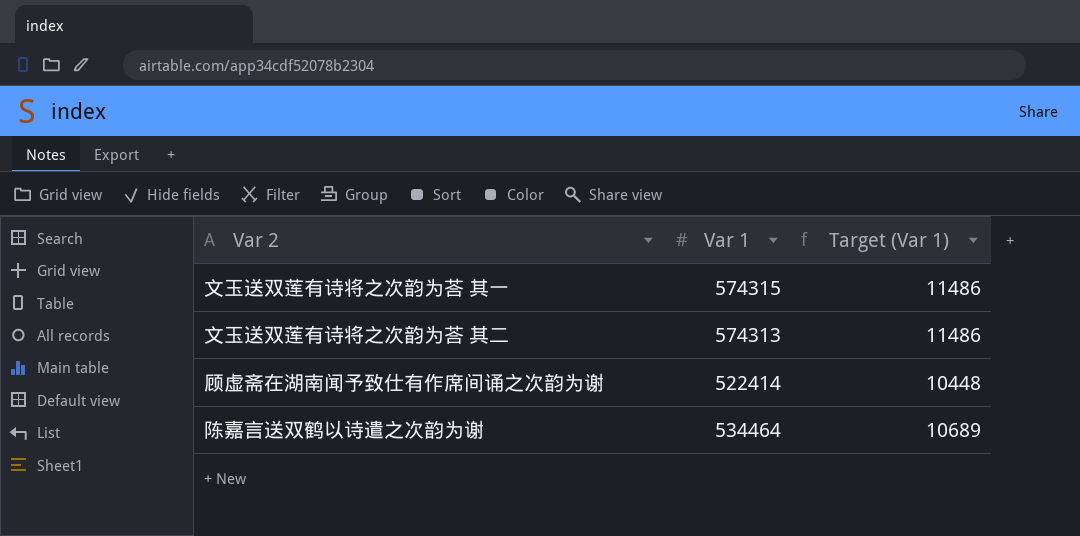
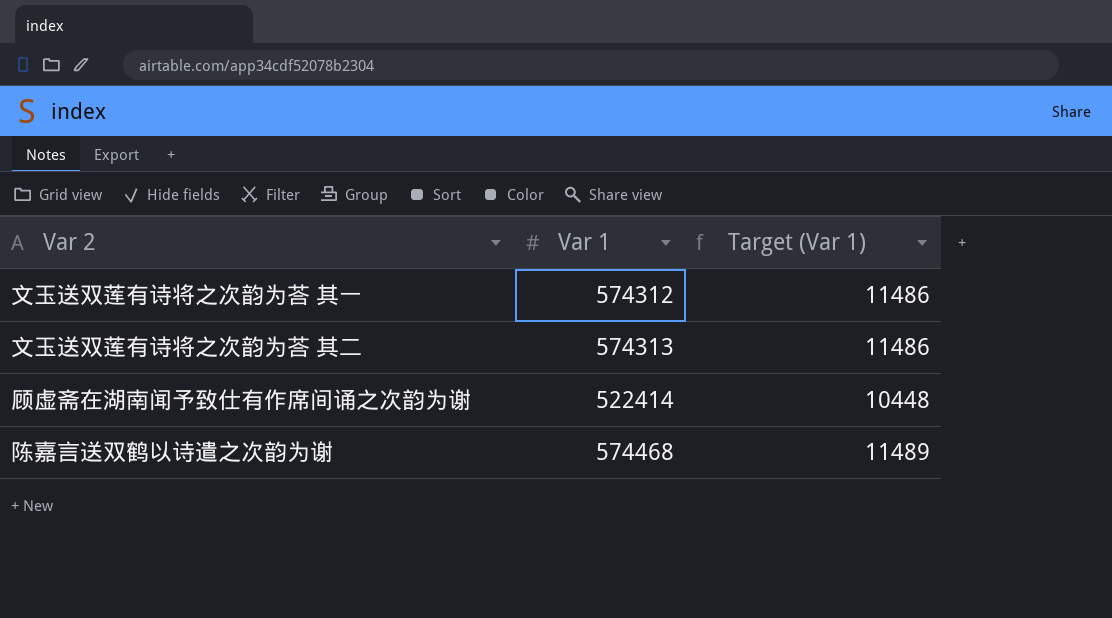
文玉送双莲有诗将之次韵为荅 其一 | Var 1: 574315 -> 574312
陈嘉言送双鹤以诗遣之次韵为谢 | Var 1: 534464 -> 574468
陈嘉言送双鹤以诗遣之次韵为谢 | Target (Var 1): 10689 -> 11489

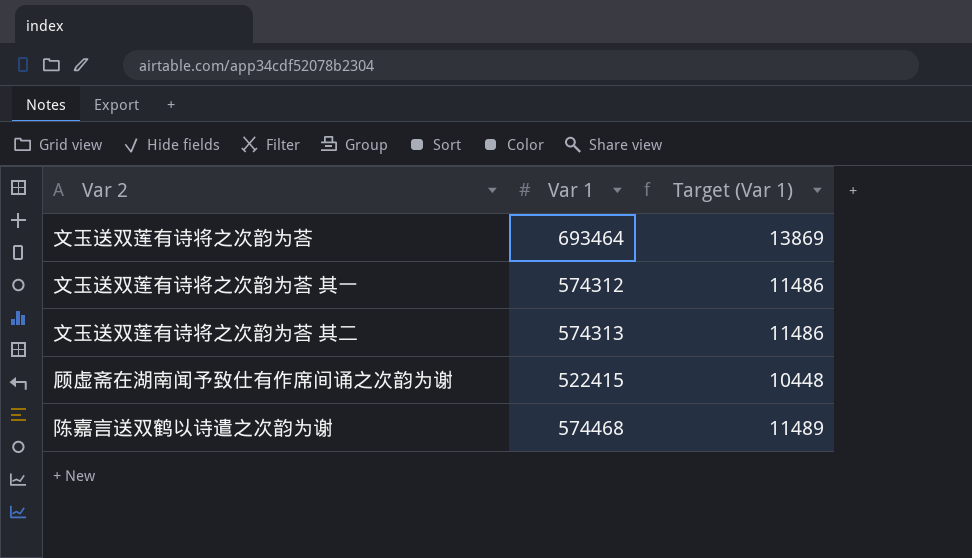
row 文玉送双莲有诗将之次韵为荅: none -> 693464 | 13869
顾虚斋在湖南闻予致仕有作席间诵之次韵为谢 | Var 1: 522414 -> 522415

